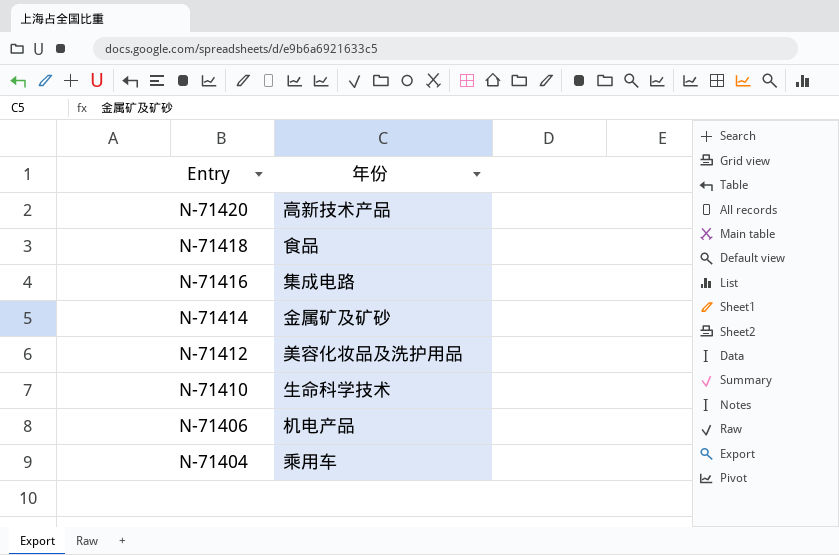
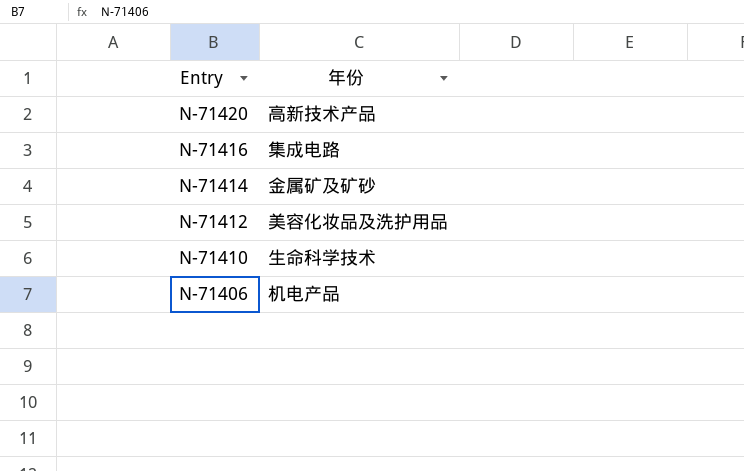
row N-71418: 食品 -> none
row N-71404: 乘用车 -> none

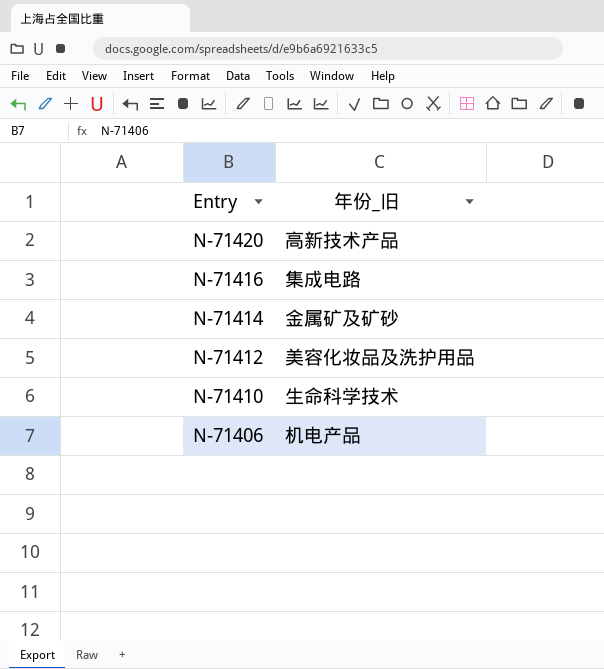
column name: 年份 -> 年份_旧

